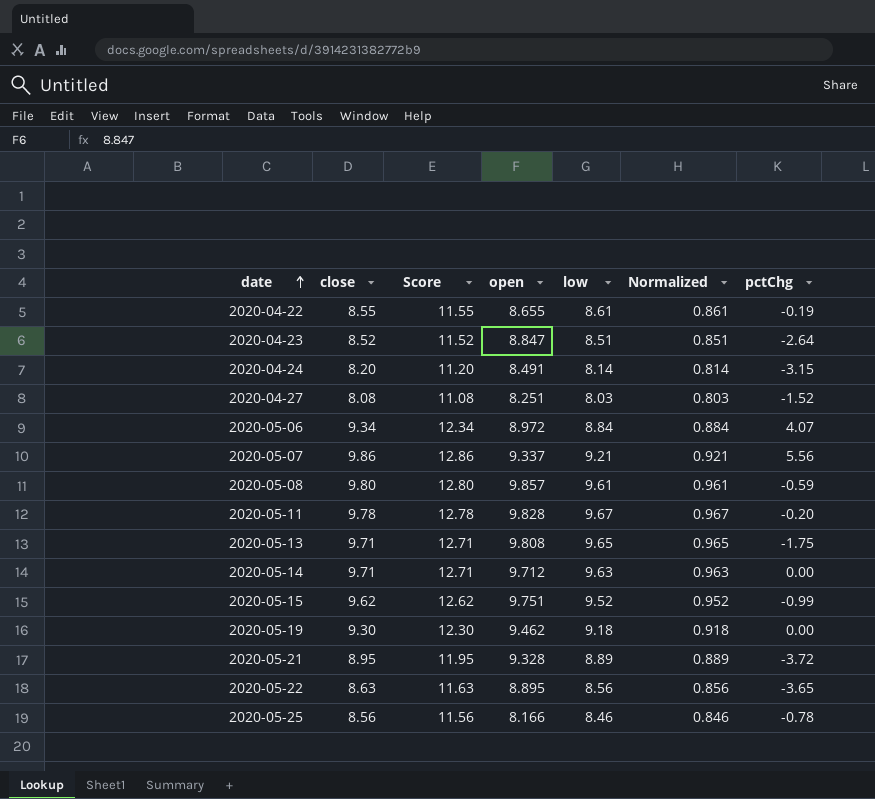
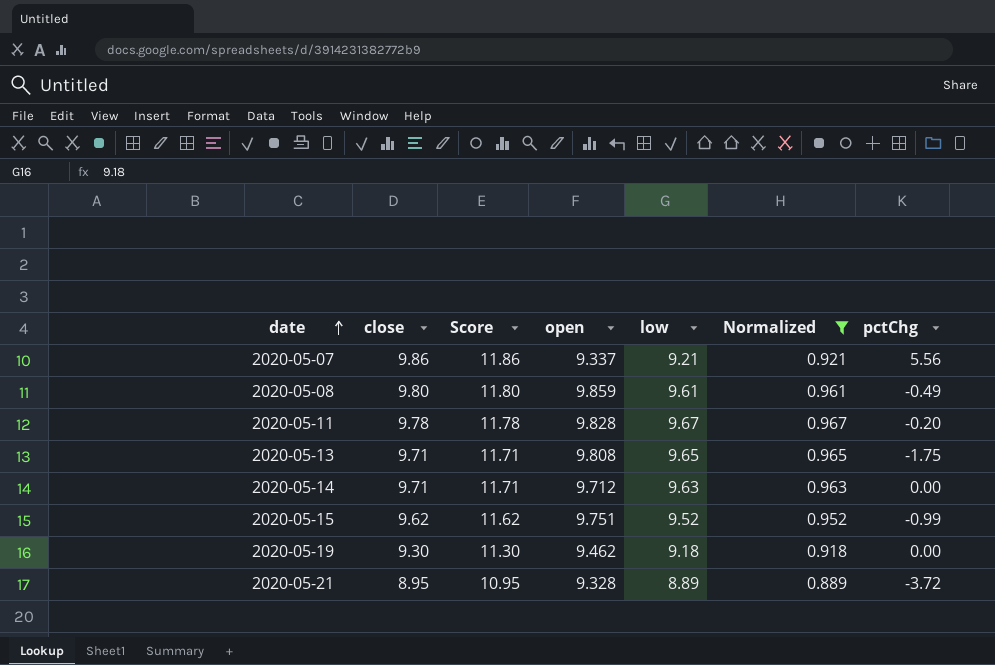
filter: none -> Normalized >= 0.889
column Score | formula: [close] + 3 -> [close] + 2
2020-05-08 | open: 9.857 -> 9.859
2020-05-08 | pctChg: -0.59 -> -0.49

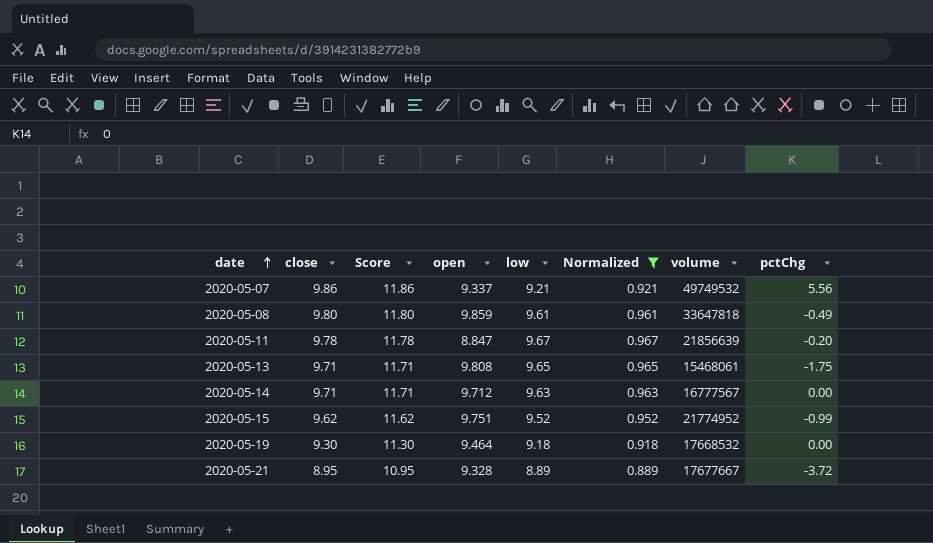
column volume | position: none -> 7
2020-05-11 | open: 9.828 -> 8.847
2020-05-19 | open: 9.462 -> 9.464

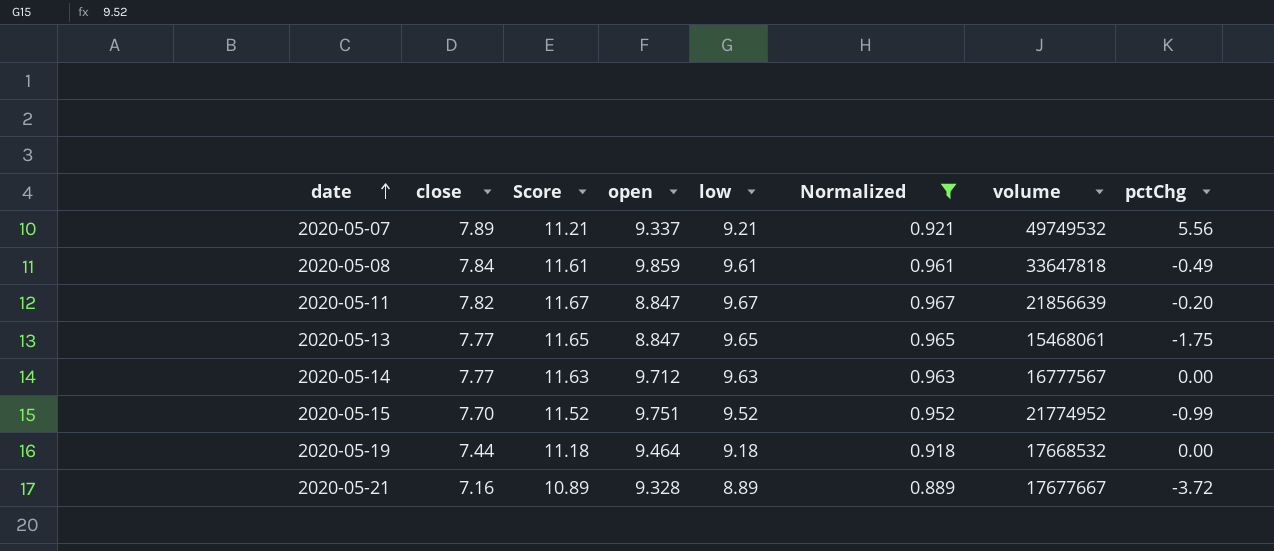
column Score | formula: [close] + 2 -> [low] + 2
2020-05-07 | close: 9.86 -> 7.89
2020-05-08 | close: 9.80 -> 7.84
2020-05-11 | close: 9.78 -> 7.82
2020-05-13 | close: 9.71 -> 7.77
2020-05-13 | open: 9.808 -> 8.847
2020-05-14 | close: 9.71 -> 7.77
2020-05-15 | close: 9.62 -> 7.70
2020-05-19 | close: 9.30 -> 7.44
2020-05-21 | close: 8.95 -> 7.16

